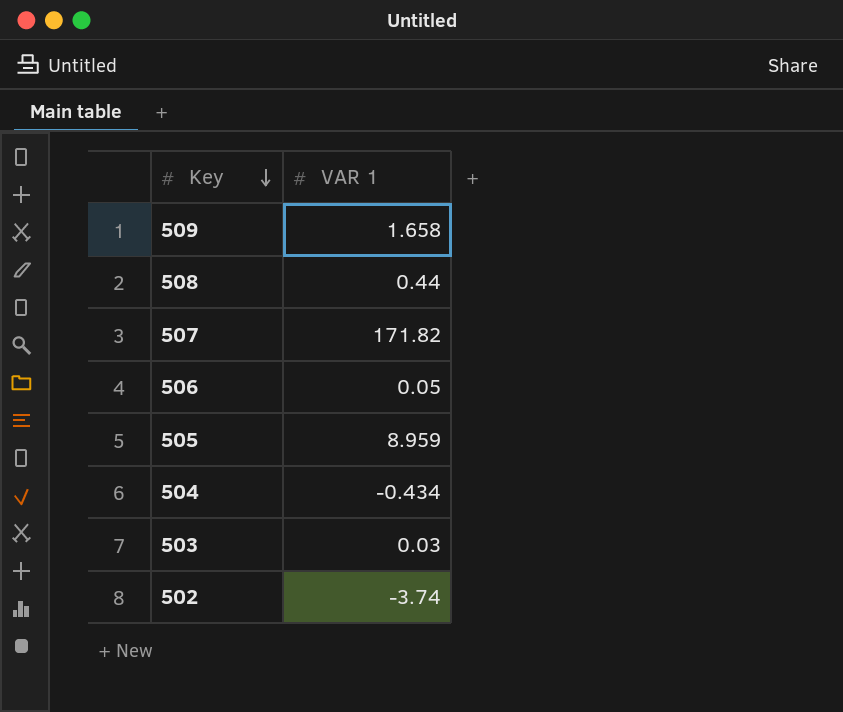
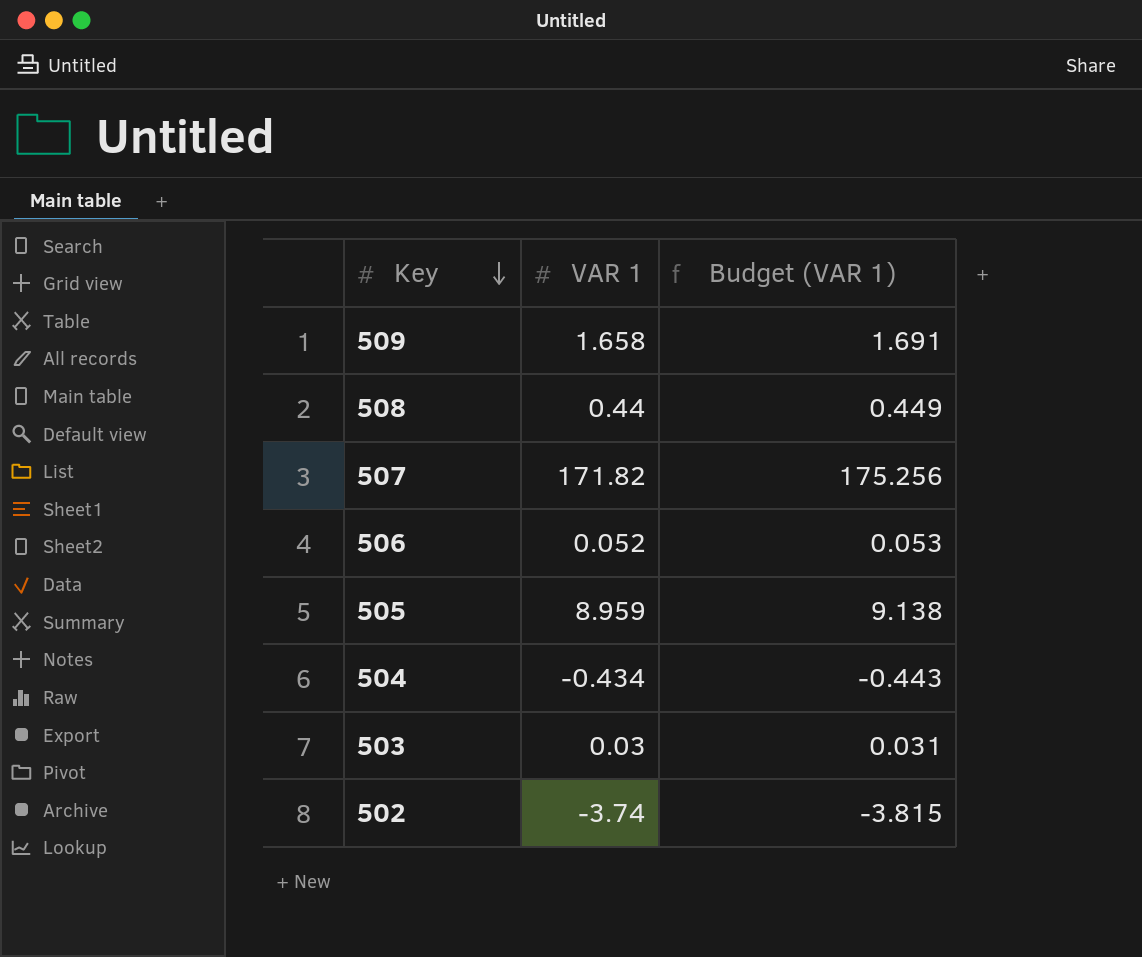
column Budget (VAR 1) | formula: none -> [VAR 1] * 1.02
506 | VAR 1: 0.05 -> 0.052

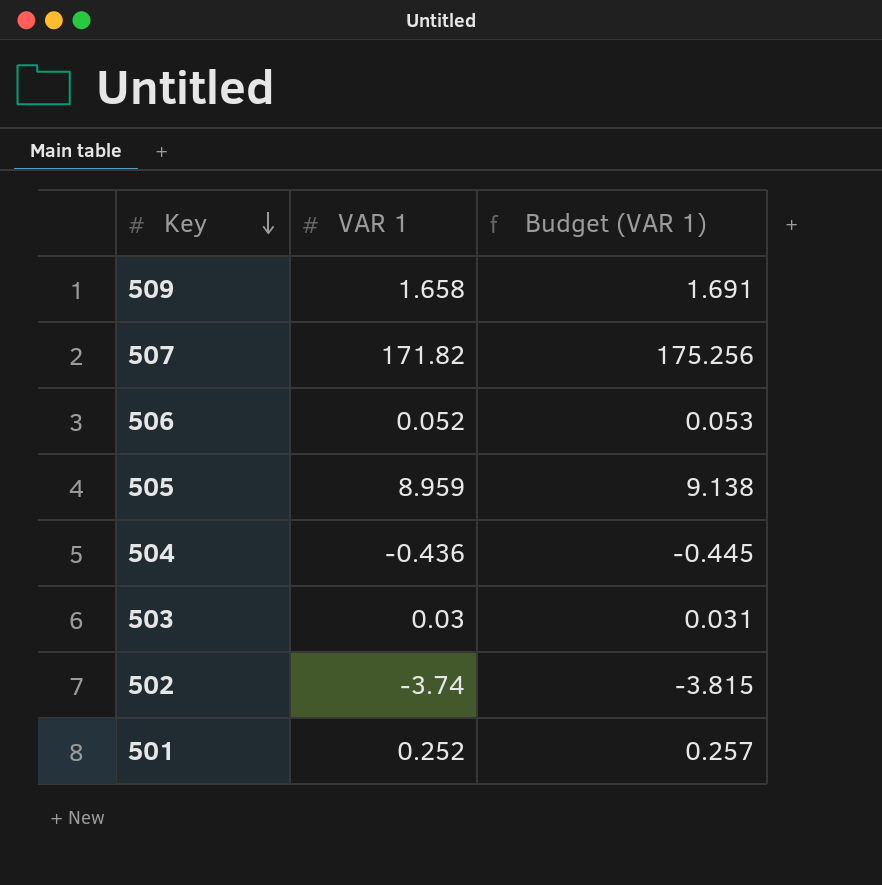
row 508: 0.44 | 0.449 -> none
504 | VAR 1: -0.434 -> -0.436
504 | Budget (VAR 1): -0.443 -> -0.445
row 501: none -> 0.252 | 0.257

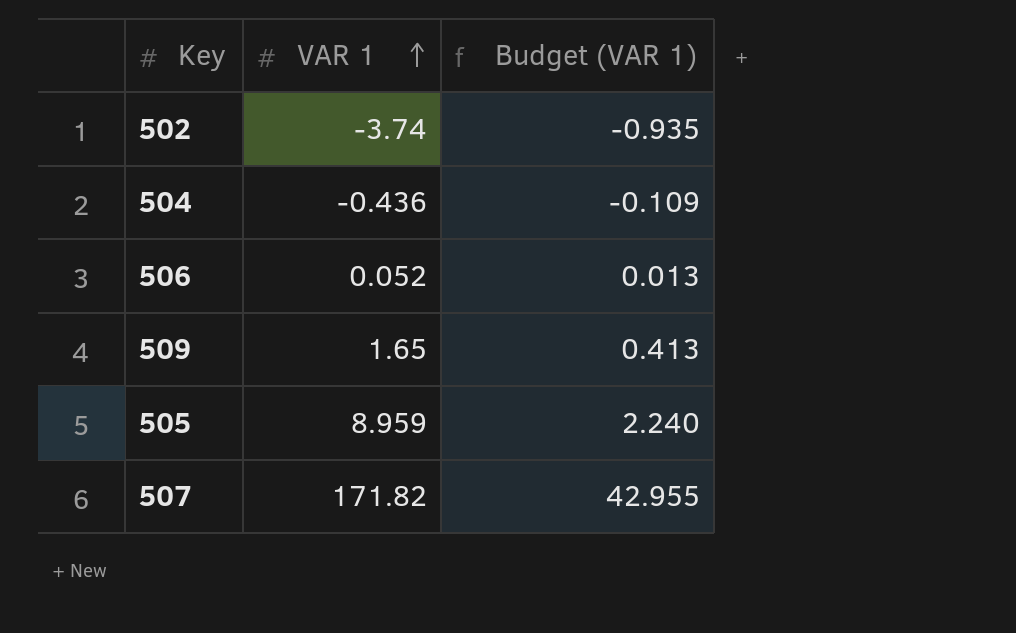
row order: Key descending -> VAR 1 ascending
column Budget (VAR 1) | formula: [VAR 1] * 1.02 -> [VAR 1] * 0.25
row 503: 0.03 | 0.031 -> none
row 501: 0.252 | 0.257 -> none
509 | VAR 1: 1.658 -> 1.65

